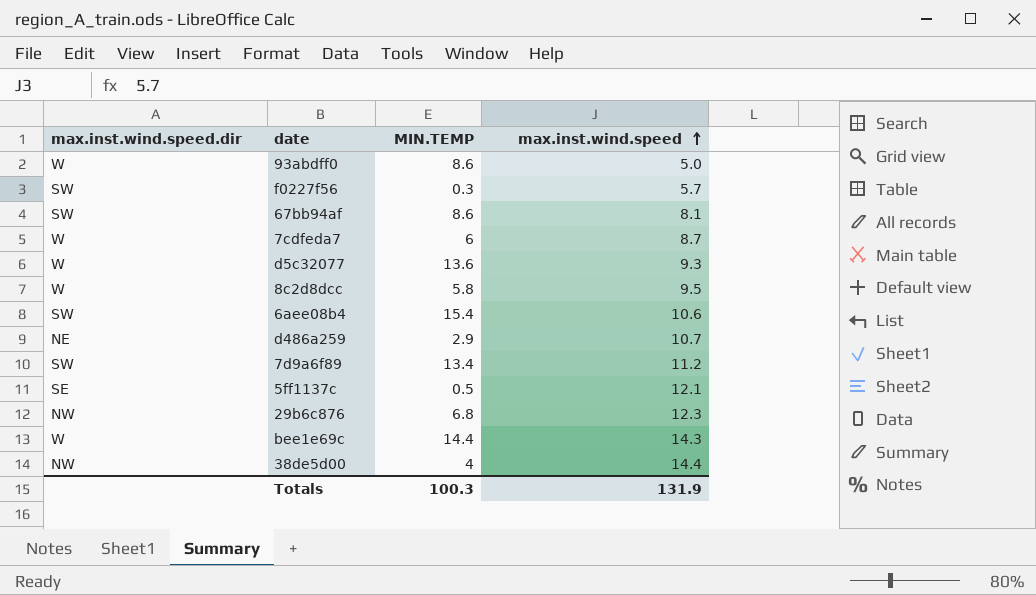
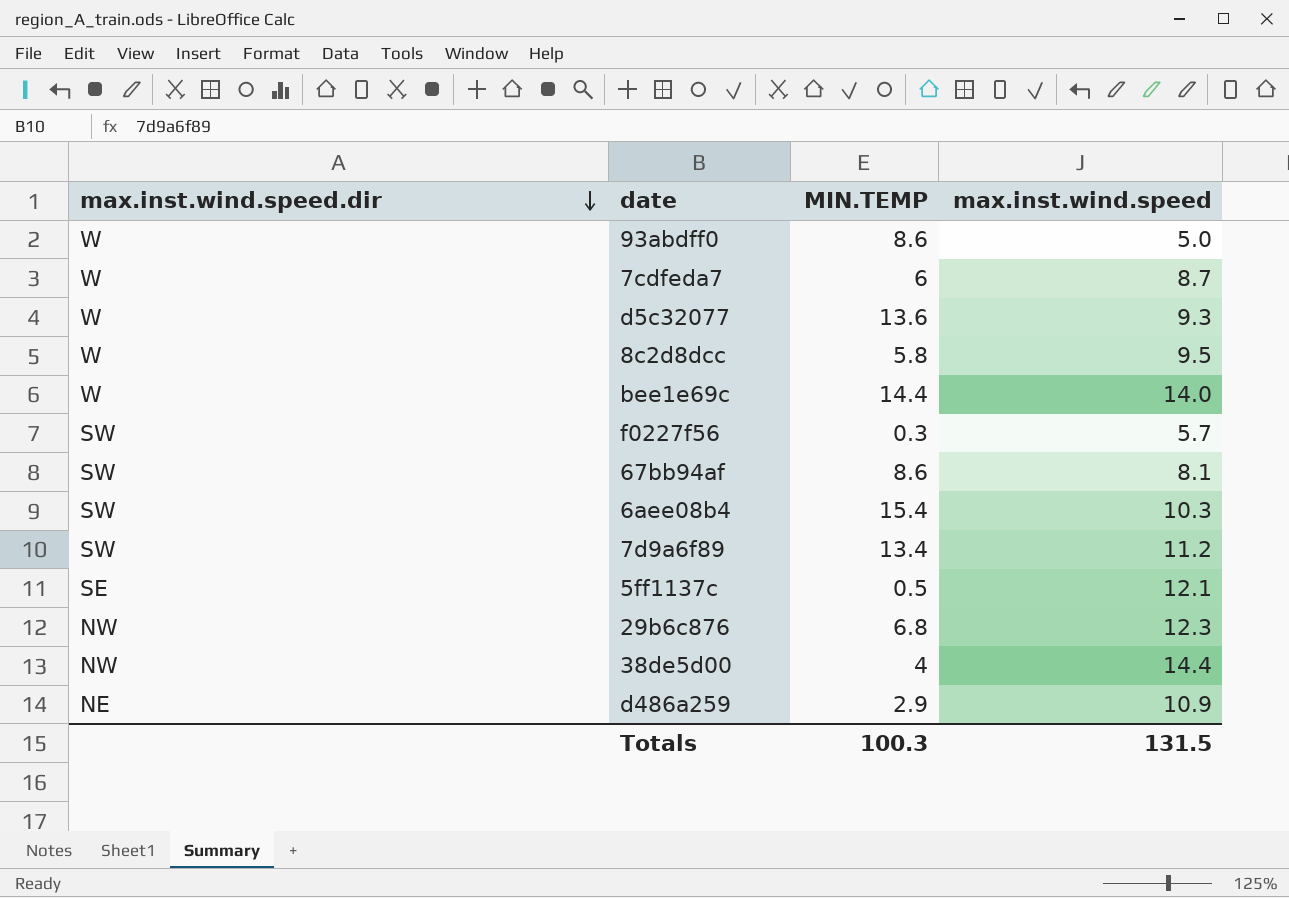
row order: max.inst.wind.speed ascending -> max.inst.wind.speed.dir descending
bee1e69c | max.inst.wind.speed: 14.3 -> 14.0
6aee08b4 | max.inst.wind.speed: 10.6 -> 10.3
d486a259 | max.inst.wind.speed: 10.7 -> 10.9
Totals | max.inst.wind.speed: 131.9 -> 131.5

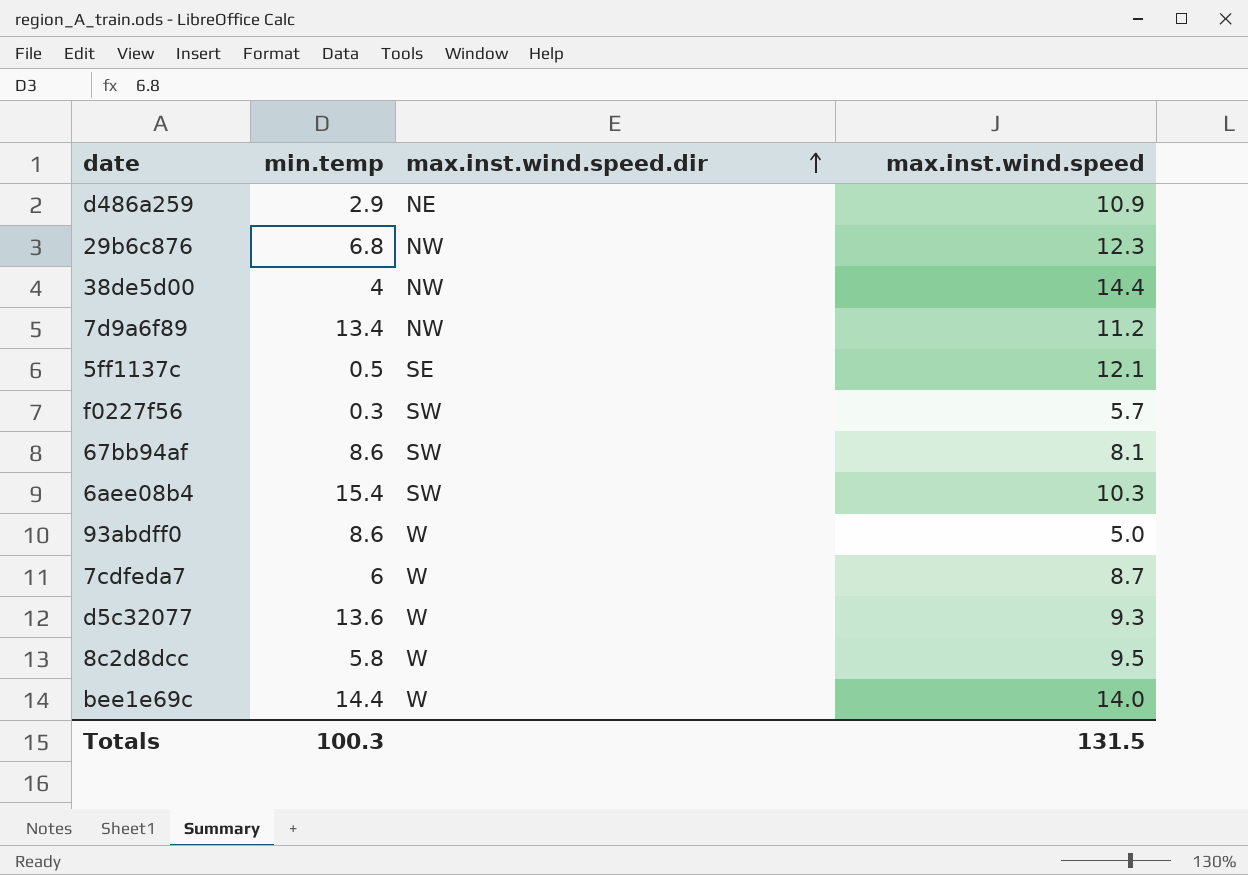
row order: max.inst.wind.speed.dir descending -> max.inst.wind.speed.dir ascending
column name: MIN.TEMP -> min.temp
column max.inst.wind.speed.dir | position: 1 -> 3
7d9a6f89 | max.inst.wind.speed.dir: SW -> NW

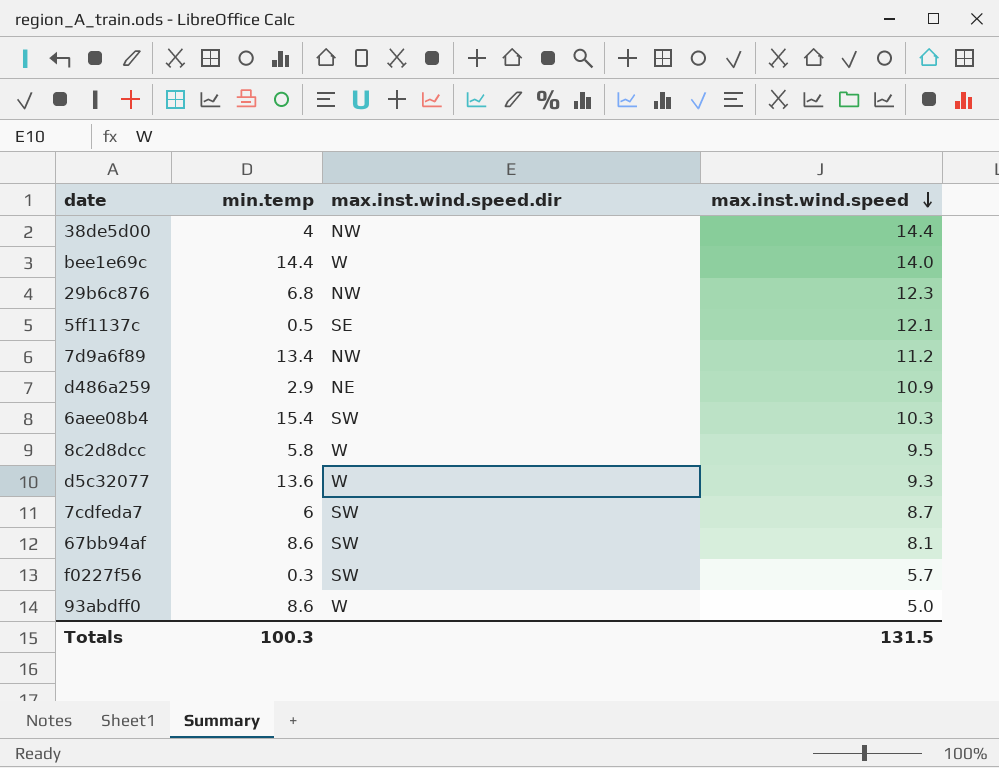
row order: max.inst.wind.speed.dir ascending -> max.inst.wind.speed descending
7cdfeda7 | max.inst.wind.speed.dir: W -> SW

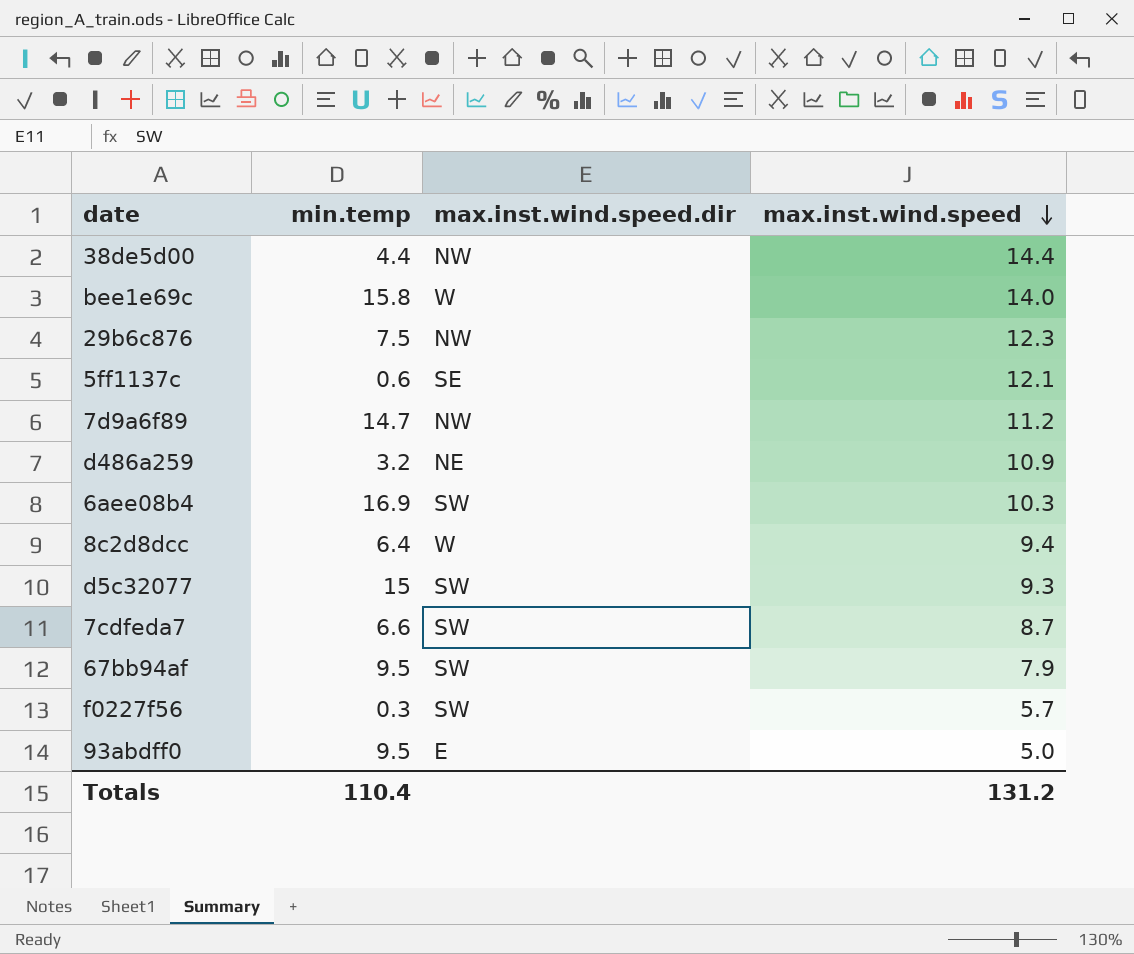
38de5d00 | min.temp: 4 -> 4.4
bee1e69c | min.temp: 14.4 -> 15.8
29b6c876 | min.temp: 6.8 -> 7.5
5ff1137c | min.temp: 0.5 -> 0.6
7d9a6f89 | min.temp: 13.4 -> 14.7
d486a259 | min.temp: 2.9 -> 3.2
6aee08b4 | min.temp: 15.4 -> 16.9
8c2d8dcc | min.temp: 5.8 -> 6.4
8c2d8dcc | max.inst.wind.speed: 9.5 -> 9.4
d5c32077 | min.temp: 13.6 -> 15
d5c32077 | max.inst.wind.speed.dir: W -> SW
7cdfeda7 | min.temp: 6 -> 6.6
67bb94af | min.temp: 8.6 -> 9.5
67bb94af | max.inst.wind.speed: 8.1 -> 7.9
93abdff0 | min.temp: 8.6 -> 9.5
93abdff0 | max.inst.wind.speed.dir: W -> E
Totals | min.temp: 100.3 -> 110.4
Totals | max.inst.wind.speed: 131.5 -> 131.2

